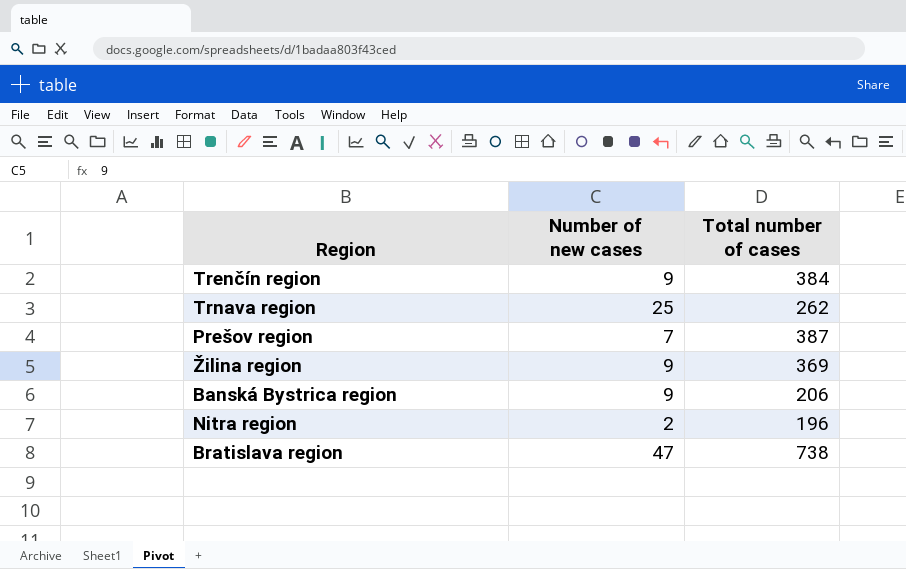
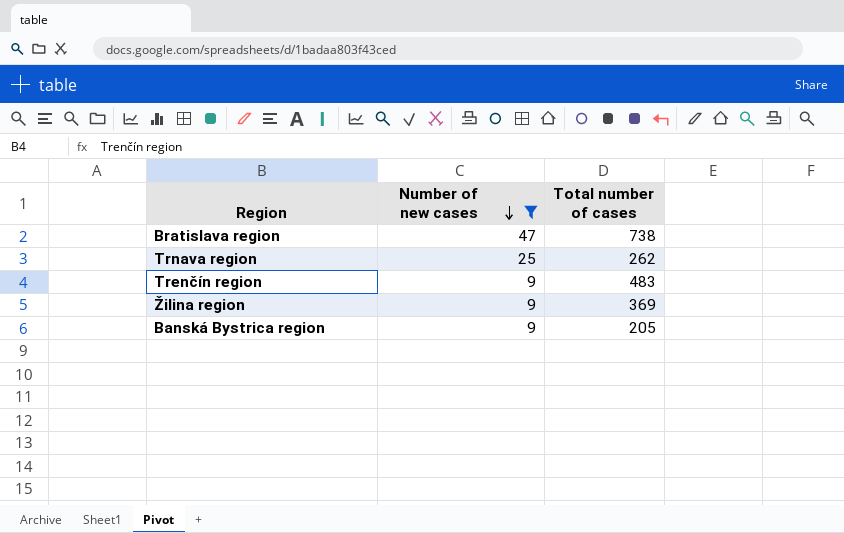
filter: none -> Number of new cases >= 9
row order: none -> Number of new cases descending
Trenčín region | Total number of cases: 384 -> 483
Banská Bystrica region | Total number of cases: 206 -> 205

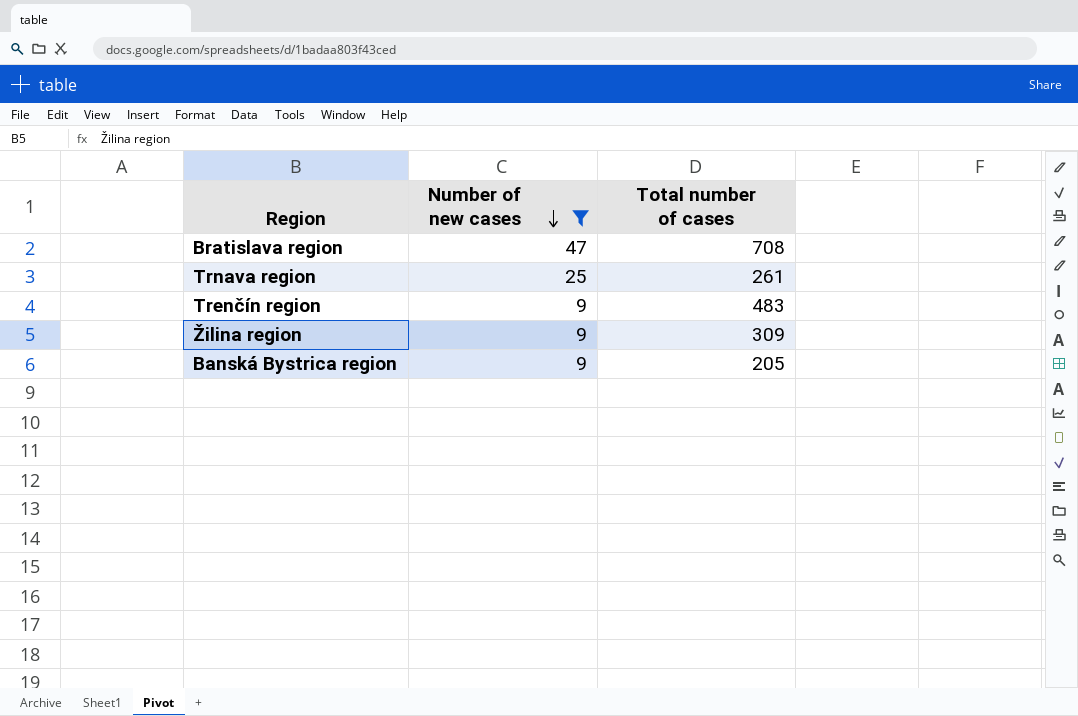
Bratislava region | Total number of cases: 738 -> 708
Trnava region | Total number of cases: 262 -> 261
Žilina region | Total number of cases: 369 -> 309

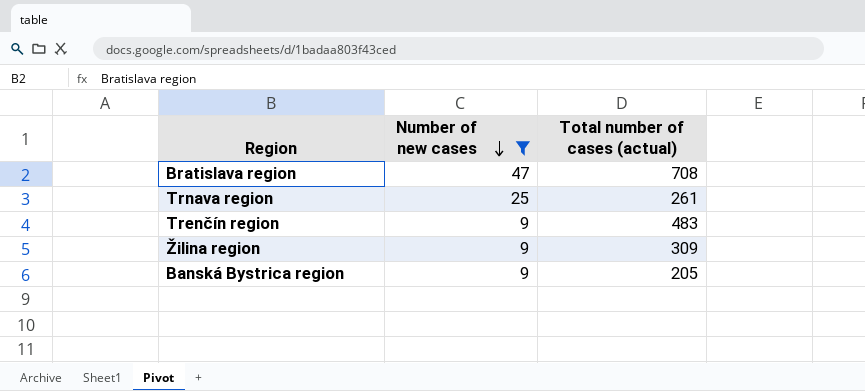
column name: Total number of cases -> Total number of cases (actual)

